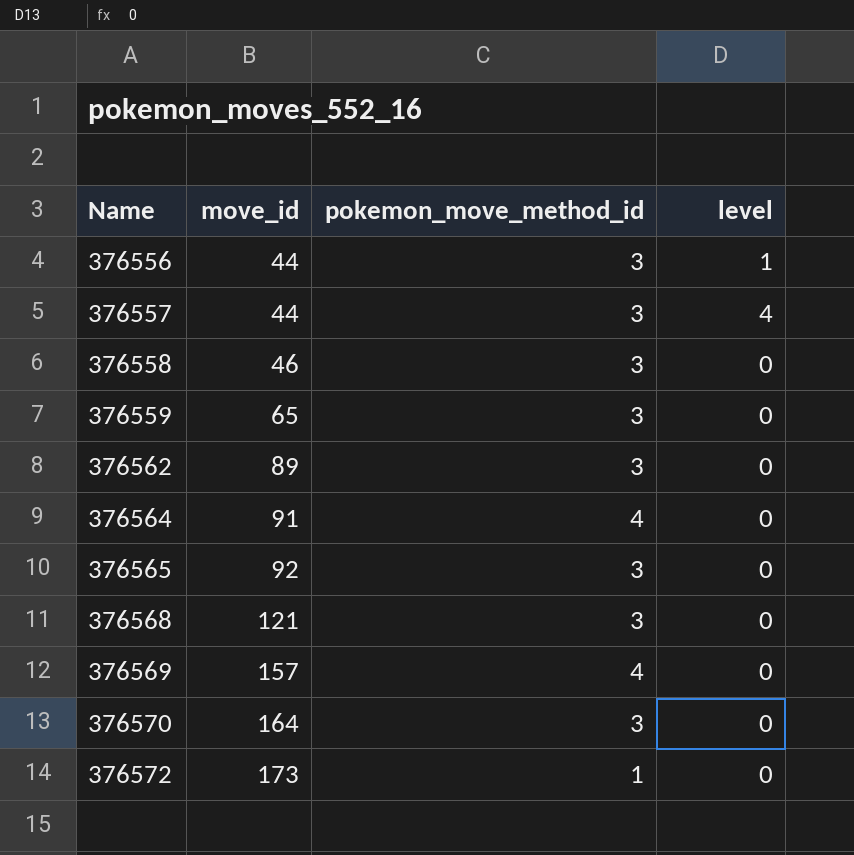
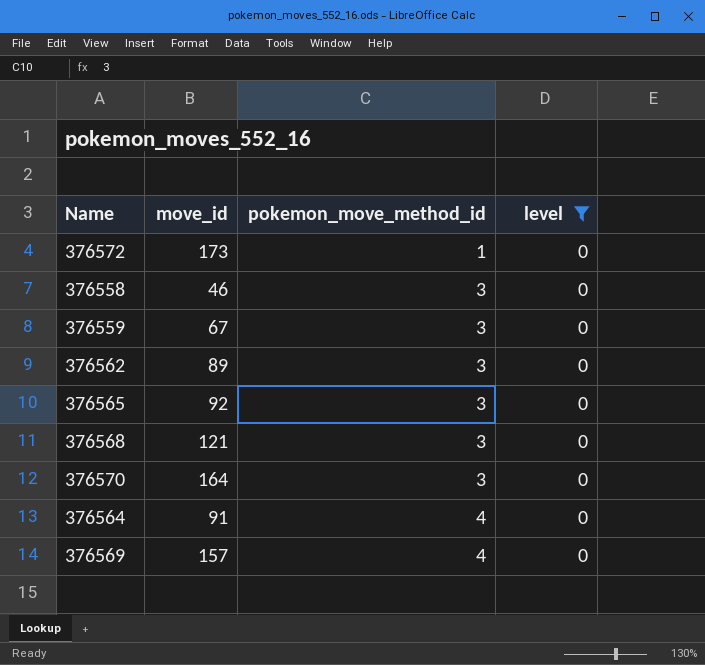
filter: none -> level = 0
row order: Name ascending -> pokemon_move_method_id ascending
376559 | move_id: 65 -> 67

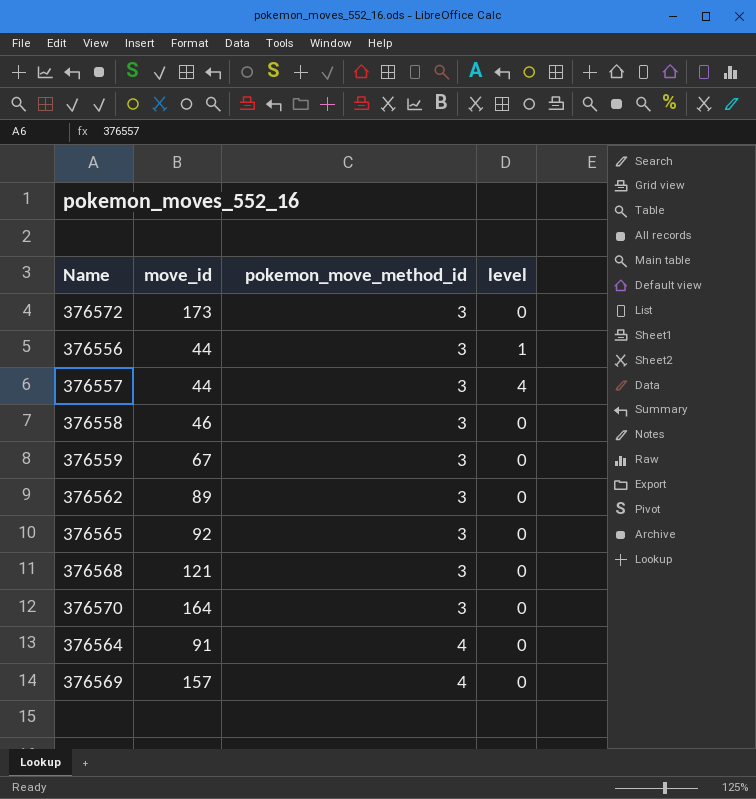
filter: level = 0 -> none
376572 | pokemon_move_method_id: 1 -> 3

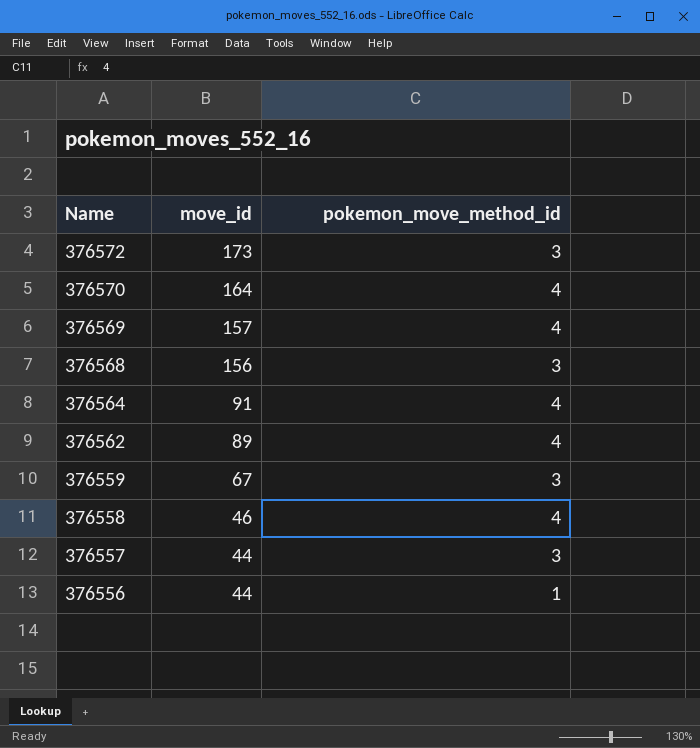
row order: pokemon_move_method_id ascending -> Name descending
column level | position: 4 -> none
row 376565: 92 | 3 | 0 -> none
376570 | pokemon_move_method_id: 3 -> 4
376568 | move_id: 121 -> 156
376562 | pokemon_move_method_id: 3 -> 4
376558 | pokemon_move_method_id: 3 -> 4
376556 | pokemon_move_method_id: 3 -> 1

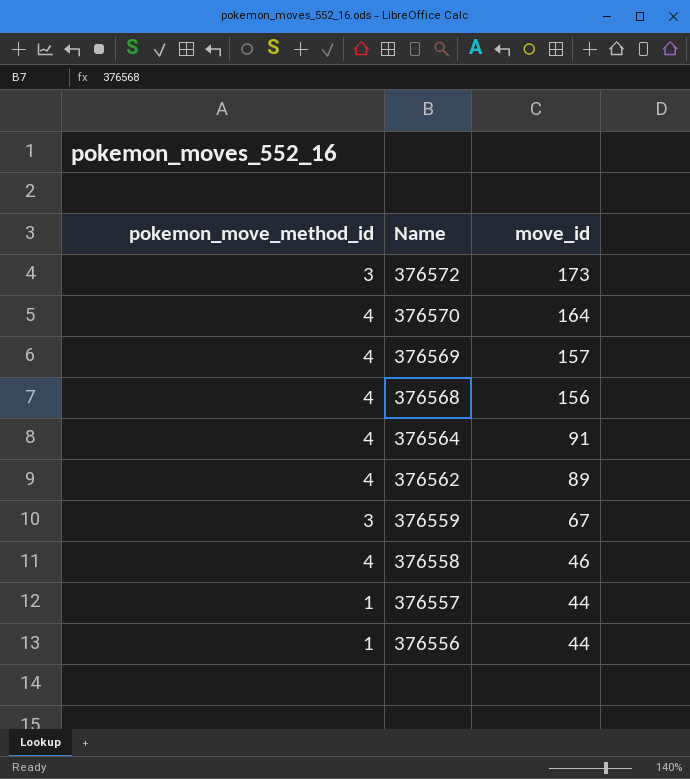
column pokemon_move_method_id | position: 3 -> 1
376568 | pokemon_move_method_id: 3 -> 4
376557 | pokemon_move_method_id: 3 -> 1

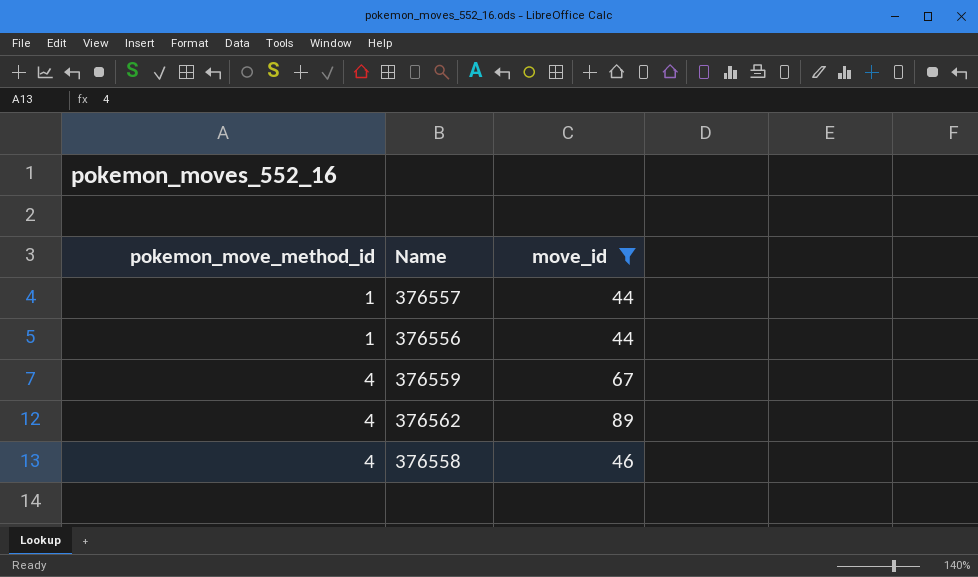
filter: none -> move_id <= 89
row order: Name descending -> pokemon_move_method_id ascending
376559 | pokemon_move_method_id: 3 -> 4

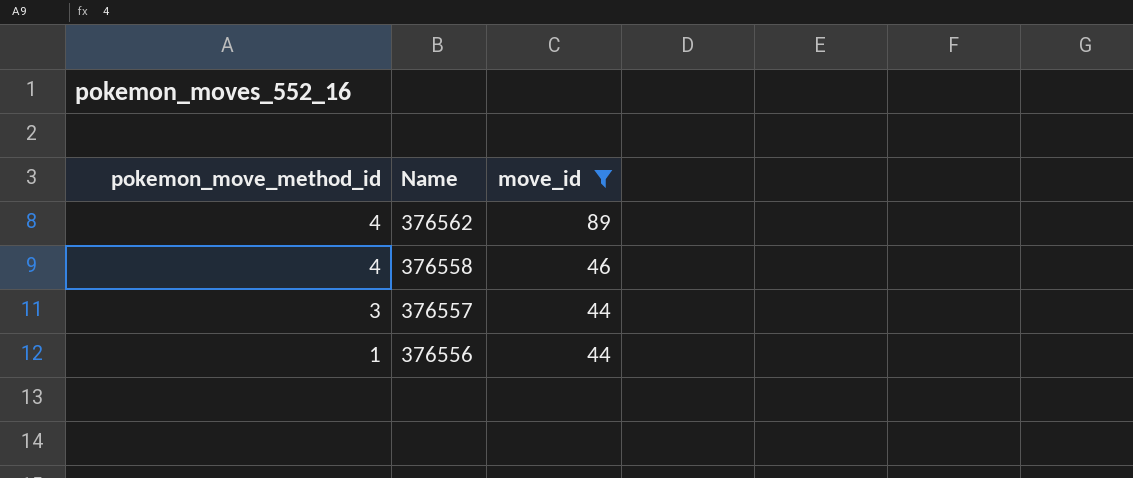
row order: pokemon_move_method_id ascending -> pokemon_move_method_id descending
row 376559: 4 | 67 -> none
376557 | pokemon_move_method_id: 1 -> 3

